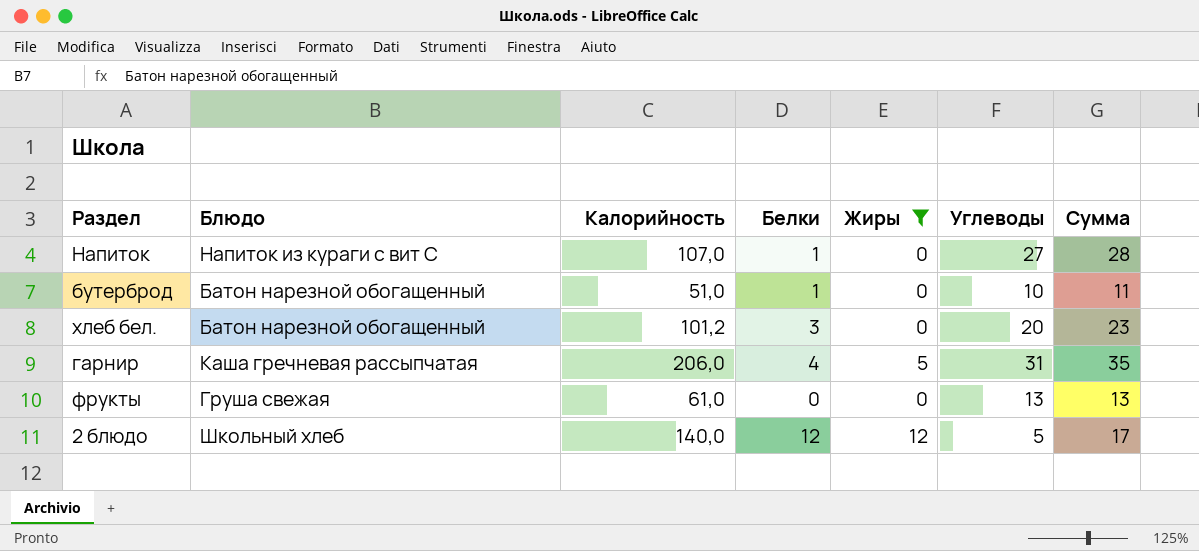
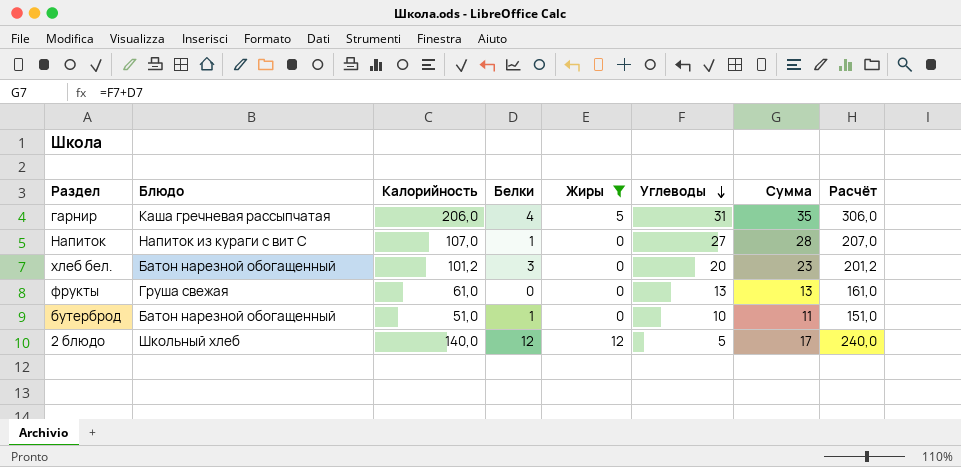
row order: none -> Углеводы descending
column Расчёт | formula: none -> [Калорийность] + 100

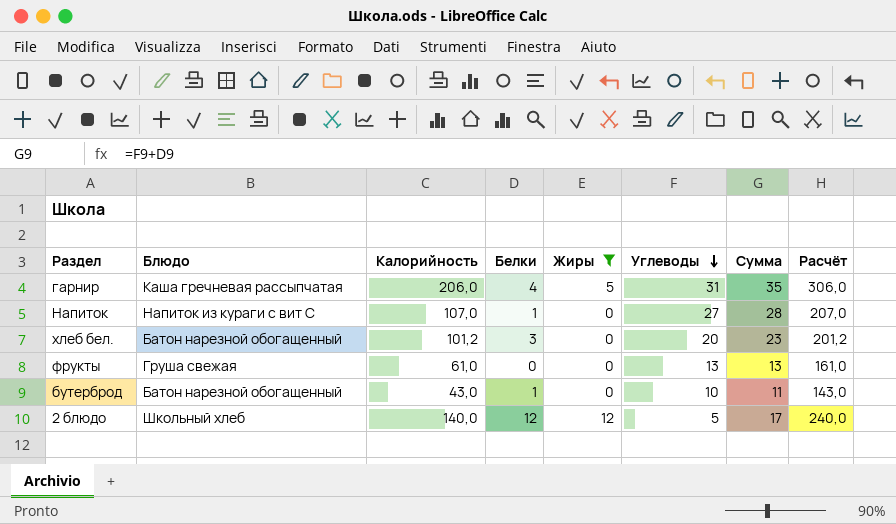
бутерброд | Калорийность: 51,0 -> 43,0
бутерброд | Расчёт: 151,0 -> 143,0

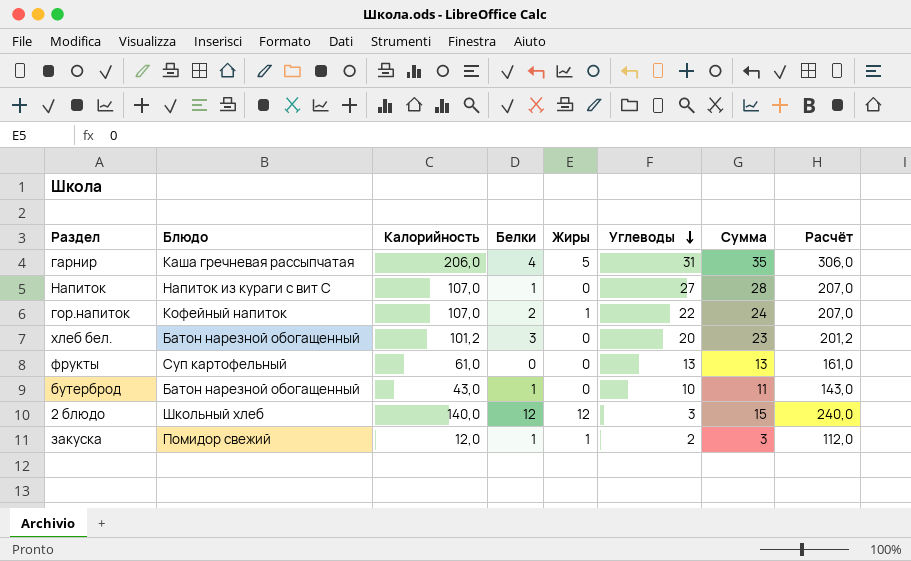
filter: Жиры != 1 -> none
фрукты | Блюдо: Груша свежая -> Суп картофельный
2 блюдо | Углеводы: 5 -> 3
2 блюдо | Сумма: 17 -> 15

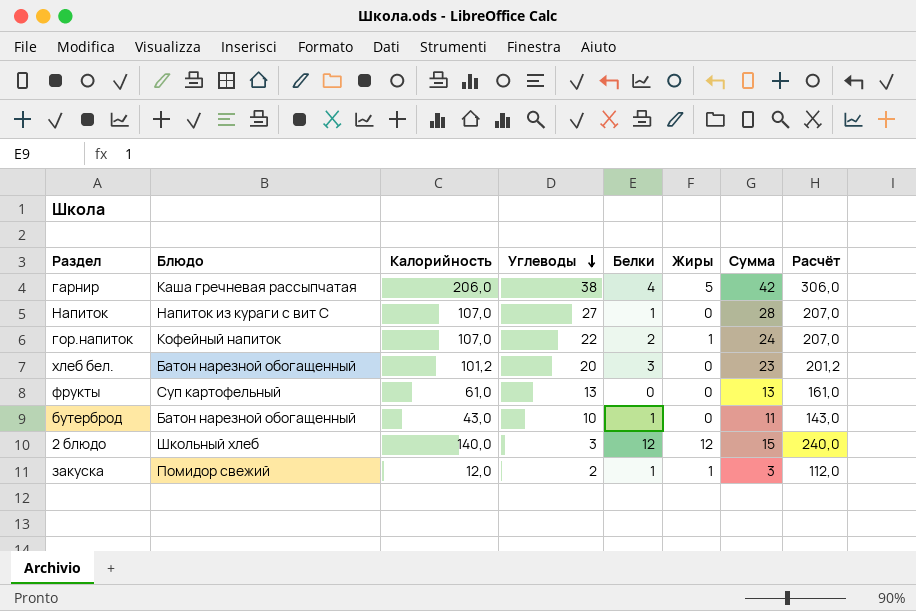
column Углеводы | position: 6 -> 4
гарнир | Углеводы: 31 -> 38
гарнир | Сумма: 35 -> 42

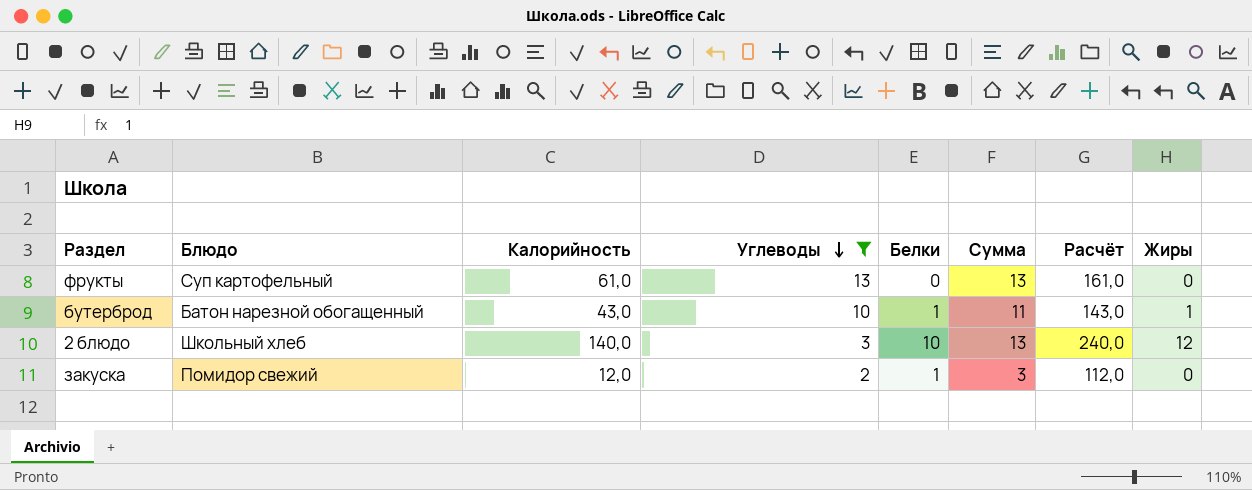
filter: none -> Углеводы <= 13
column Жиры | position: 6 -> 8
бутерброд | Жиры: 0 -> 1
2 блюдо | Белки: 12 -> 10
2 блюдо | Сумма: 15 -> 13
закуска | Жиры: 1 -> 0

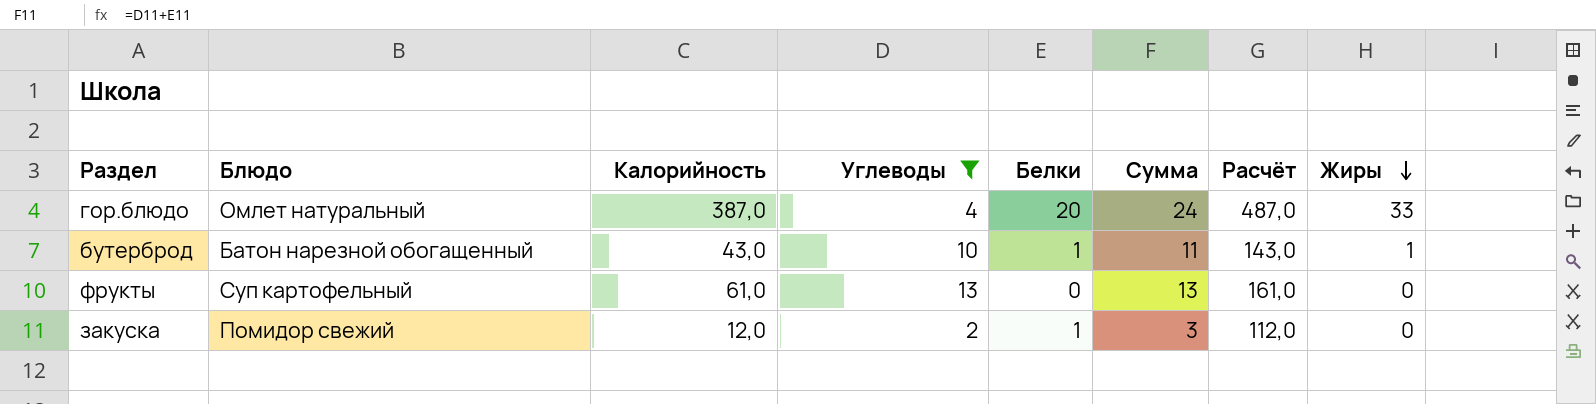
row order: Углеводы descending -> Жиры descending
row 2 блюдо: Школьный хлеб | 140,0 | 3 | 10 | 13 | 240,0 | 12 -> none
row гор.блюдо: none -> Омлет натуральный | 387,0 | 4 | 20 | 24 | 487,0 | 33

